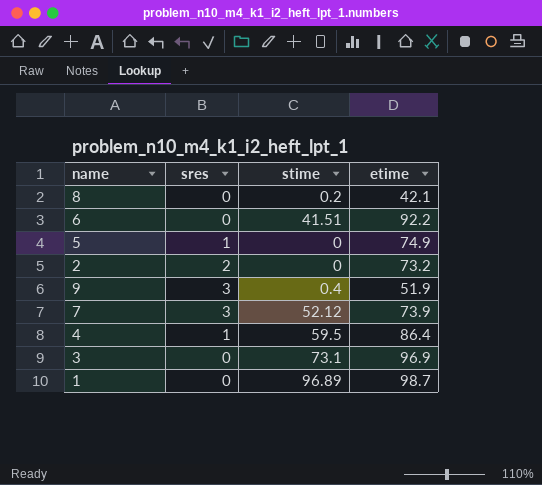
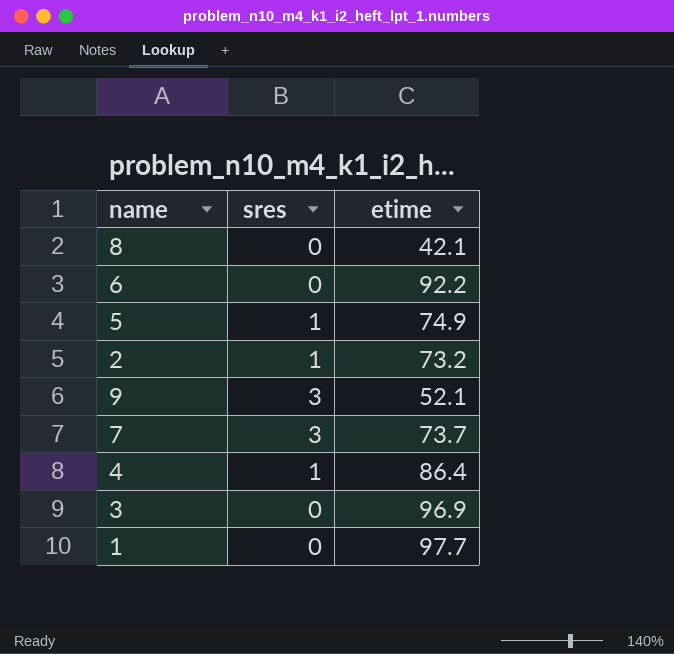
column stime | position: 3 -> none
2 | sres: 2 -> 1
9 | etime: 51.9 -> 52.1
7 | etime: 73.9 -> 73.7
1 | etime: 98.7 -> 97.7

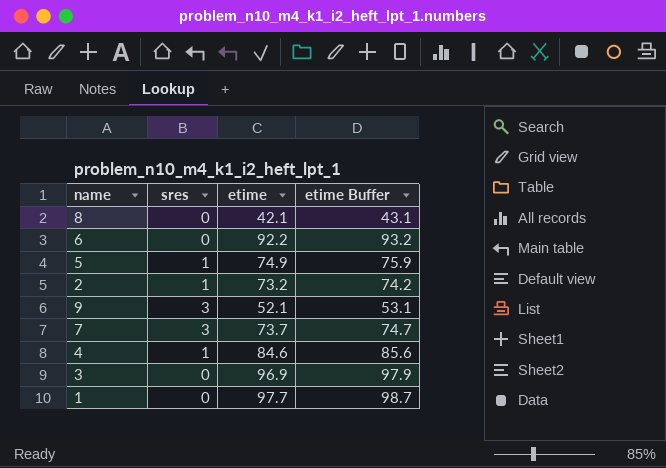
column etime Buffer | formula: none -> [etime] + 1
4 | etime: 86.4 -> 84.6

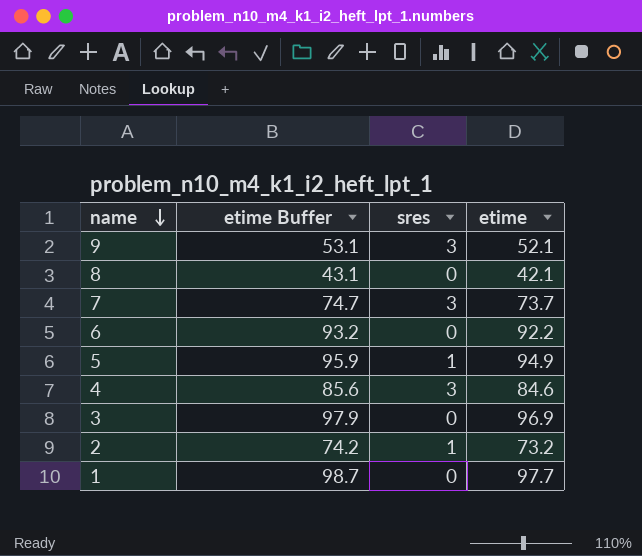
row order: none -> name descending
column etime Buffer | position: 4 -> 2
5 | etime Buffer: 75.9 -> 95.9
5 | etime: 74.9 -> 94.9
4 | sres: 1 -> 3

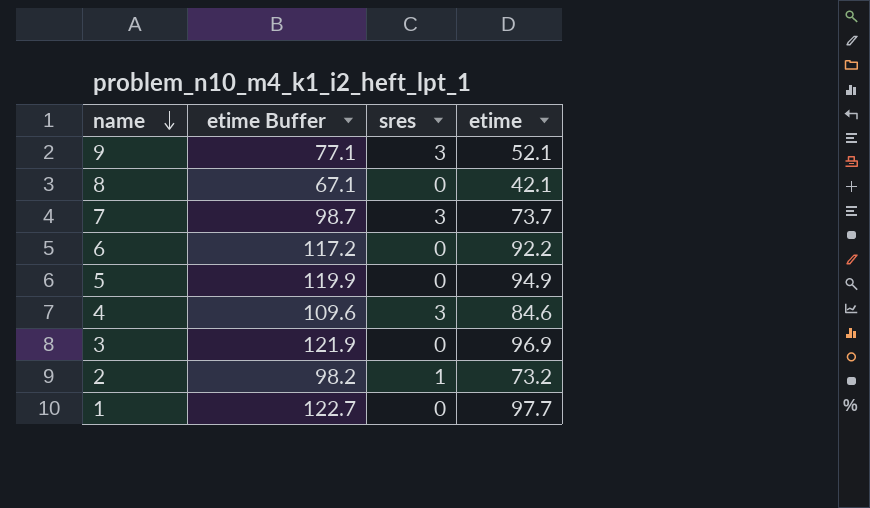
column etime Buffer | formula: [etime] + 1 -> [etime] + 25
5 | sres: 1 -> 0

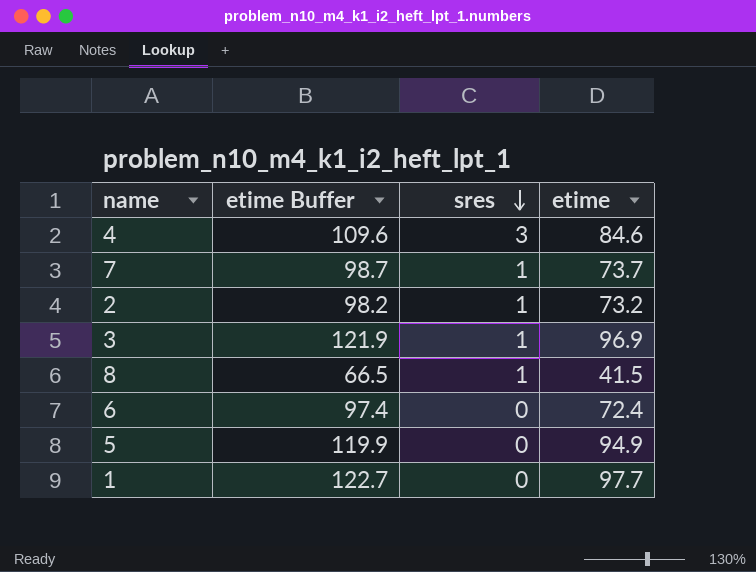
row order: name descending -> sres descending
row 9: 77.1 | 3 | 52.1 -> none
7 | sres: 3 -> 1
3 | sres: 0 -> 1
8 | etime Buffer: 67.1 -> 66.5
8 | sres: 0 -> 1
8 | etime: 42.1 -> 41.5
6 | etime Buffer: 117.2 -> 97.4
6 | etime: 92.2 -> 72.4

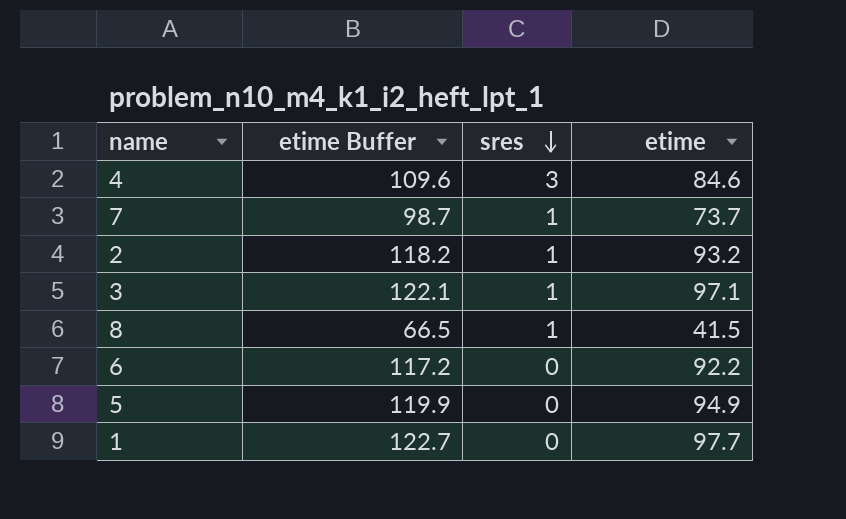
2 | etime Buffer: 98.2 -> 118.2
2 | etime: 73.2 -> 93.2
3 | etime Buffer: 121.9 -> 122.1
3 | etime: 96.9 -> 97.1
6 | etime Buffer: 97.4 -> 117.2
6 | etime: 72.4 -> 92.2

